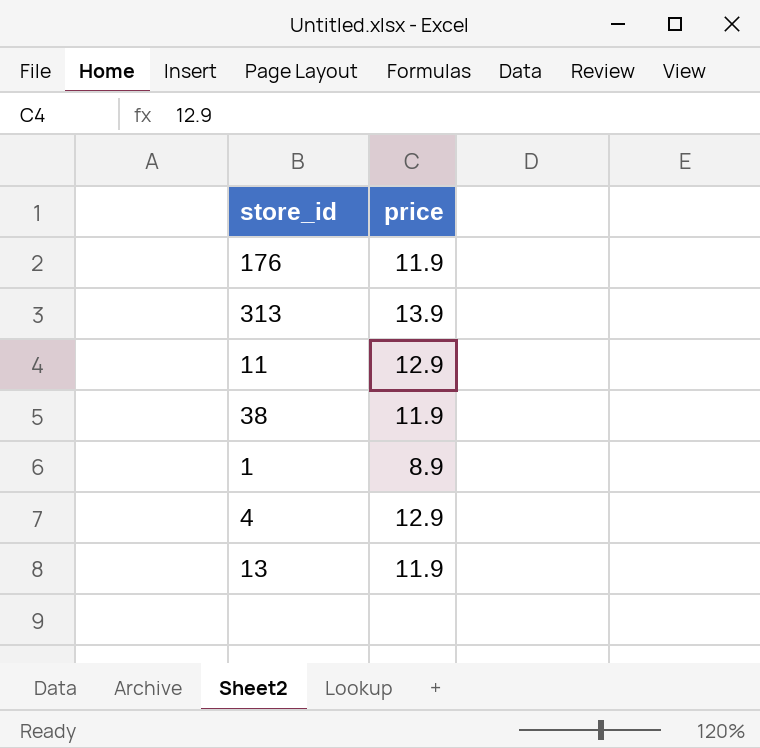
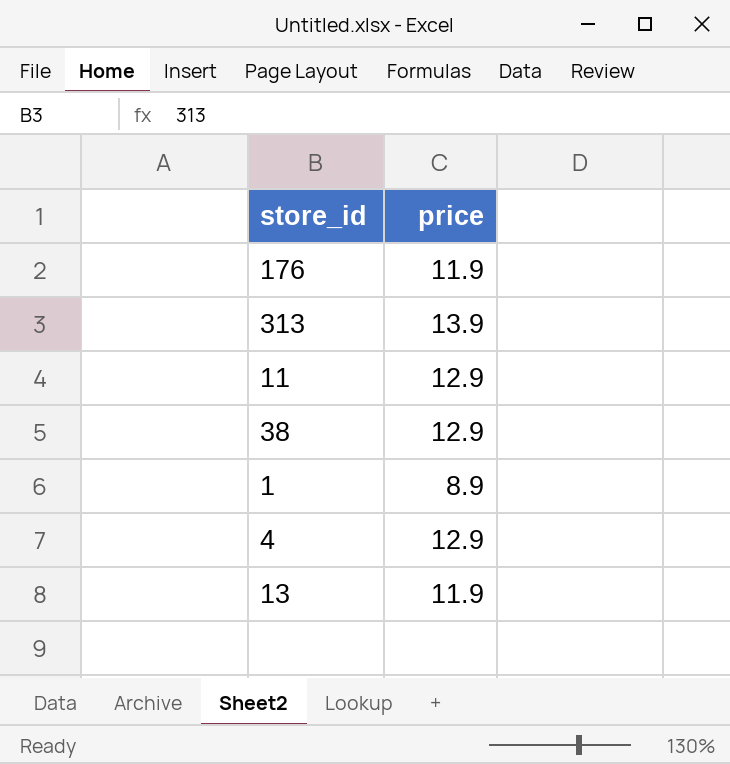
38 | price: 11.9 -> 12.9

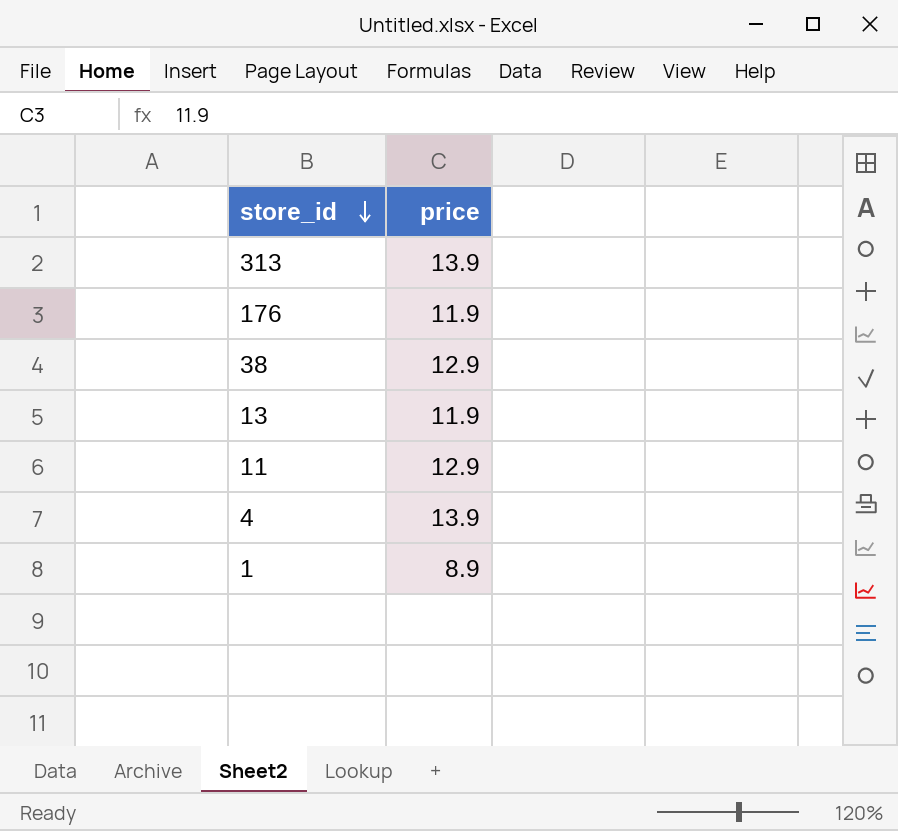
row order: none -> store_id descending
4 | price: 12.9 -> 13.9

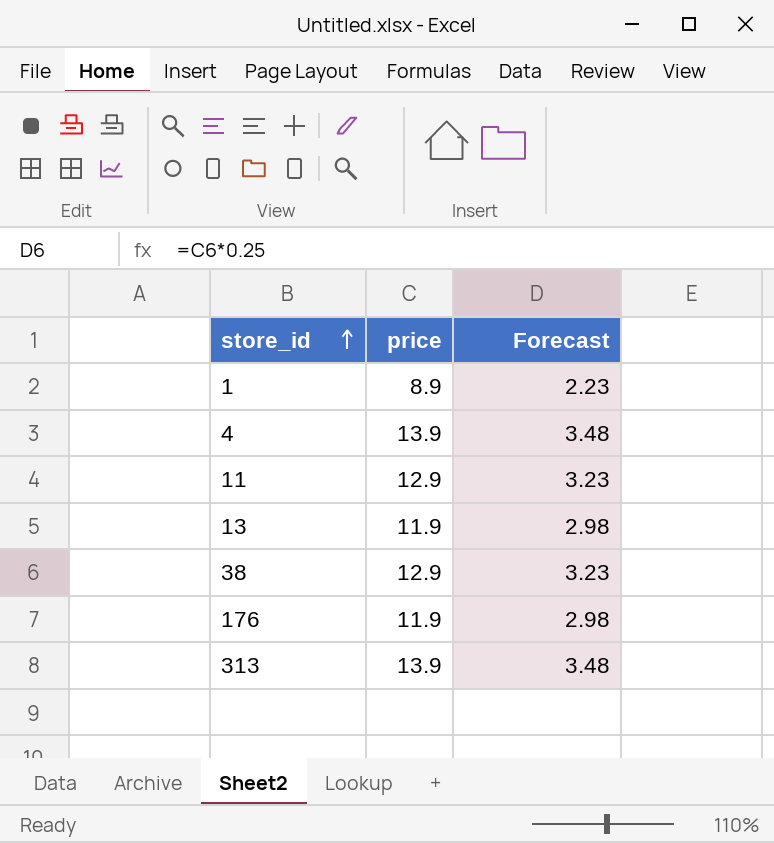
row order: store_id descending -> store_id ascending
column Forecast | formula: none -> [price] * 0.25

